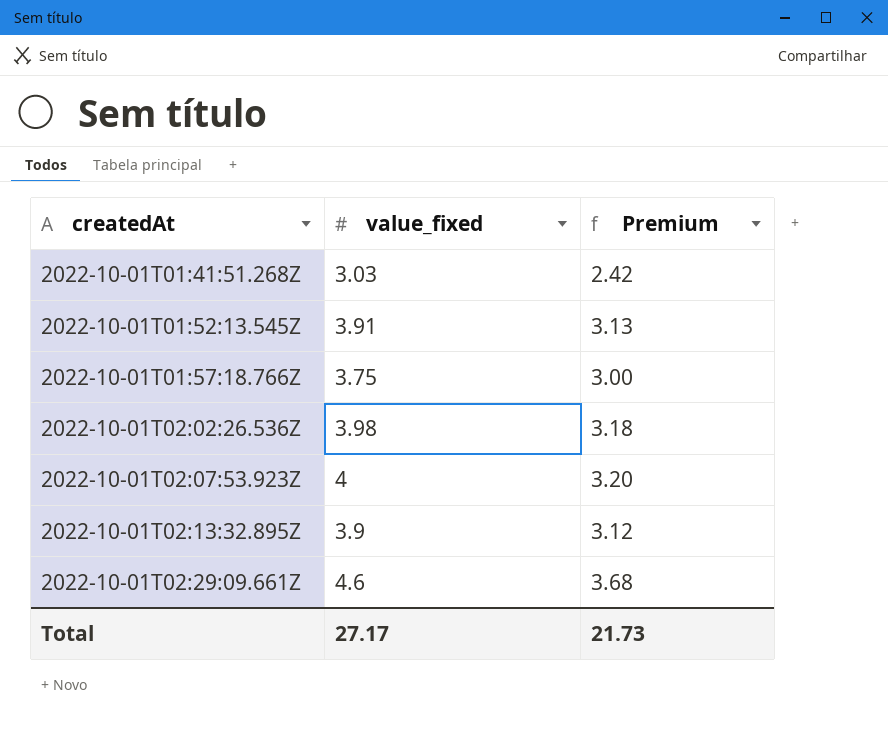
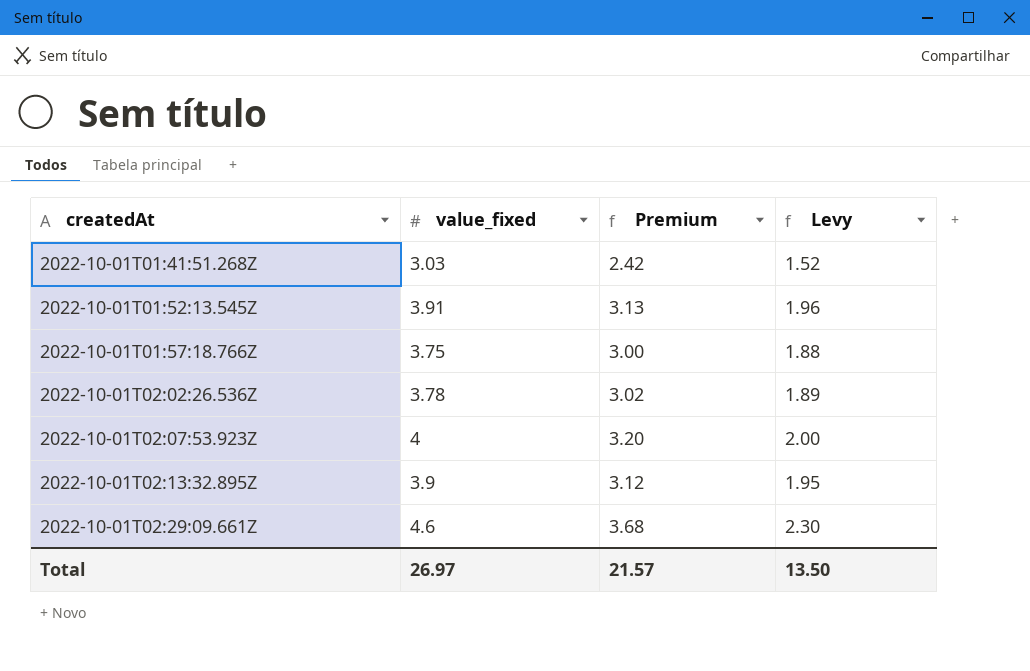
column Levy | formula: none -> [value_fixed] * 0.5
2022-10-01T02:02:26.536Z | value_fixed: 3.98 -> 3.78
2022-10-01T02:02:26.536Z | Premium: 3.18 -> 3.02
Total | value_fixed: 27.17 -> 26.97
Total | Premium: 21.73 -> 21.57

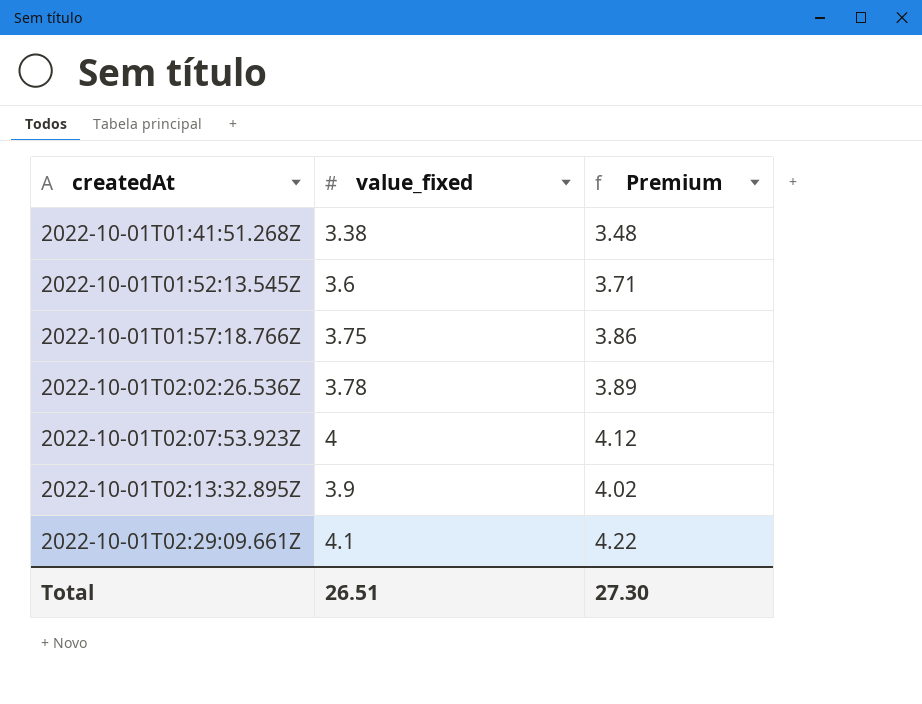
column Levy | formula: [value_fixed] * 0.5 -> none
column Premium | formula: [value_fixed] * 0.8 -> [value_fixed] * 1.03
2022-10-01T01:41:51.268Z | value_fixed: 3.03 -> 3.38
2022-10-01T01:52:13.545Z | value_fixed: 3.91 -> 3.6
2022-10-01T02:29:09.661Z | value_fixed: 4.6 -> 4.1
Total | value_fixed: 26.97 -> 26.51
Total | Premium: 21.57 -> 27.30

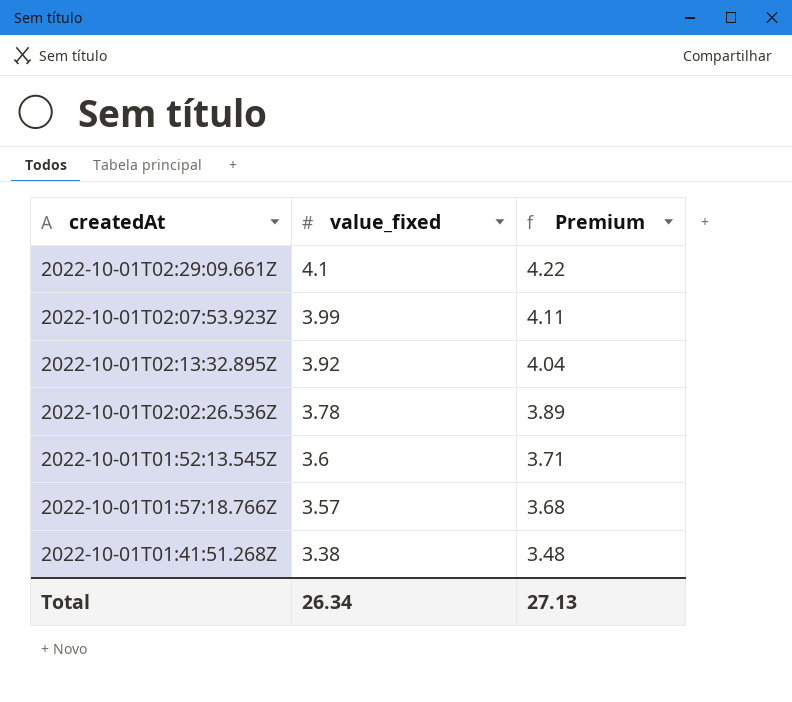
row order: createdAt ascending -> value_fixed descending
2022-10-01T02:07:53.923Z | value_fixed: 4 -> 3.99
2022-10-01T02:07:53.923Z | Premium: 4.12 -> 4.11
2022-10-01T02:13:32.895Z | value_fixed: 3.9 -> 3.92
2022-10-01T02:13:32.895Z | Premium: 4.02 -> 4.04
2022-10-01T01:57:18.766Z | value_fixed: 3.75 -> 3.57
2022-10-01T01:57:18.766Z | Premium: 3.86 -> 3.68
Total | value_fixed: 26.51 -> 26.34
Total | Premium: 27.30 -> 27.13

